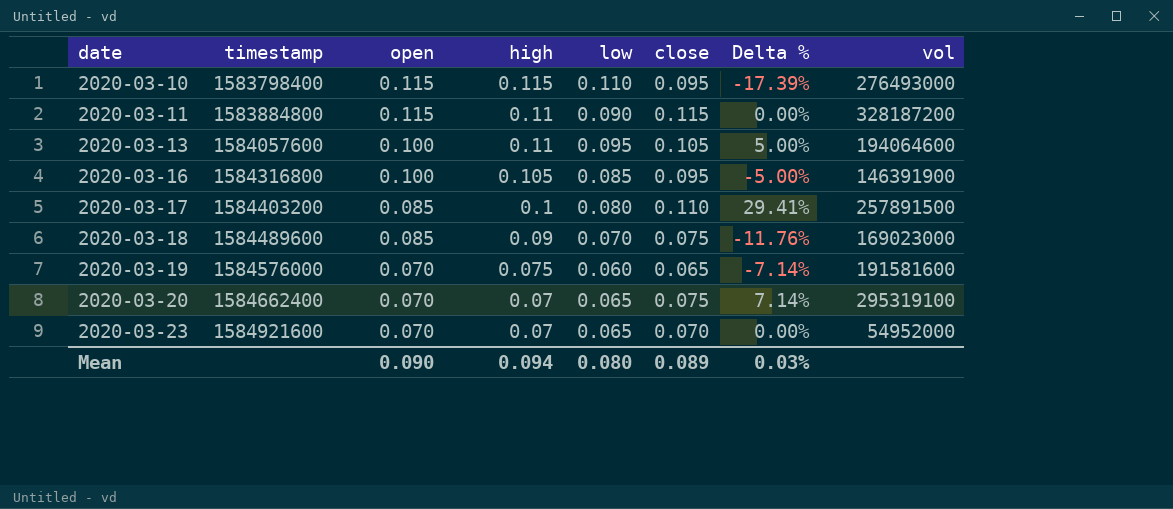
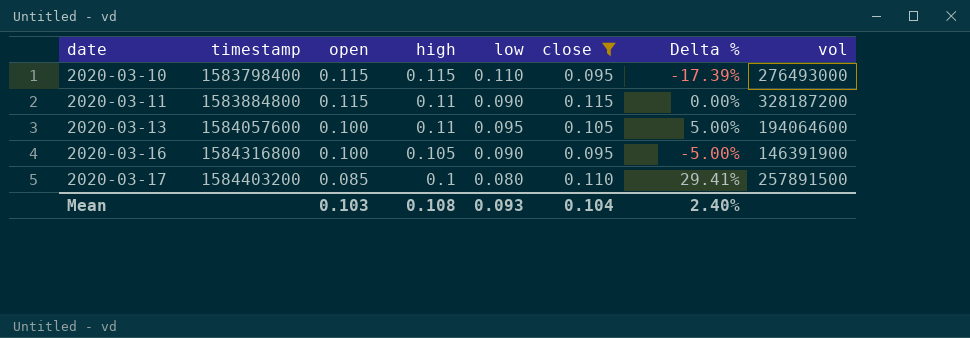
filter: none -> close >= 0.095
2020-03-16 | low: 0.085 -> 0.090
Mean | open: 0.090 -> 0.103
Mean | high: 0.094 -> 0.108
Mean | low: 0.080 -> 0.093
Mean | close: 0.089 -> 0.104
Mean | Delta %: 0.03% -> 2.40%

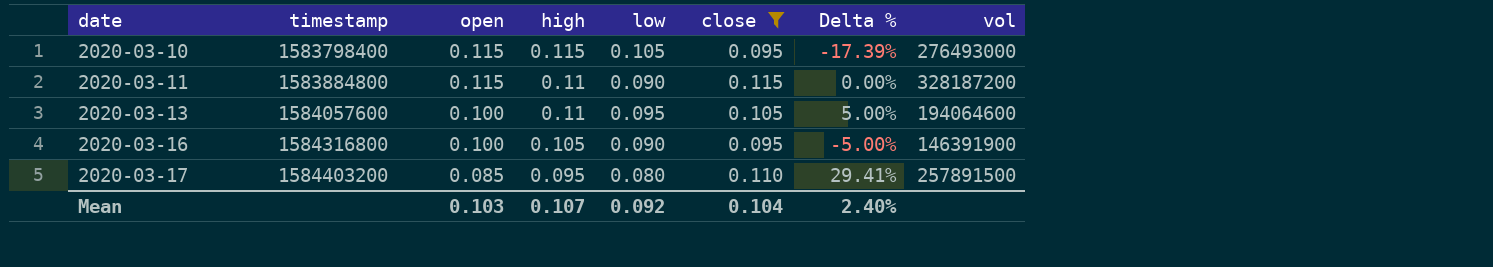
2020-03-10 | low: 0.110 -> 0.105
2020-03-17 | high: 0.1 -> 0.095
Mean | high: 0.108 -> 0.107
Mean | low: 0.093 -> 0.092

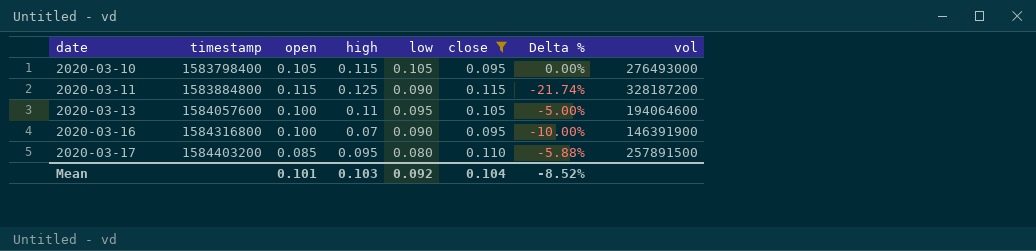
column Delta % | formula: ([close] - [open]) / [open] -> ([low] - [open]) / [open]
2020-03-10 | open: 0.115 -> 0.105
2020-03-11 | high: 0.11 -> 0.125
2020-03-16 | high: 0.105 -> 0.07
Mean | open: 0.103 -> 0.101
Mean | high: 0.107 -> 0.103
Mean | Delta %: 2.40% -> -8.52%

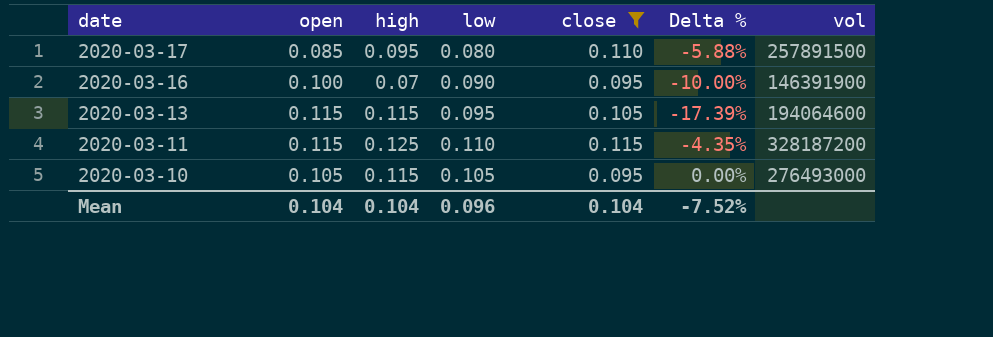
row order: date ascending -> date descending
column timestamp | position: 2 -> none
2020-03-13 | open: 0.100 -> 0.115
2020-03-13 | high: 0.11 -> 0.115
2020-03-13 | Delta %: -5.00% -> -17.39%
2020-03-11 | low: 0.090 -> 0.110
2020-03-11 | Delta %: -21.74% -> -4.35%
Mean | open: 0.101 -> 0.104
Mean | high: 0.103 -> 0.104
Mean | low: 0.092 -> 0.096
Mean | Delta %: -8.52% -> -7.52%

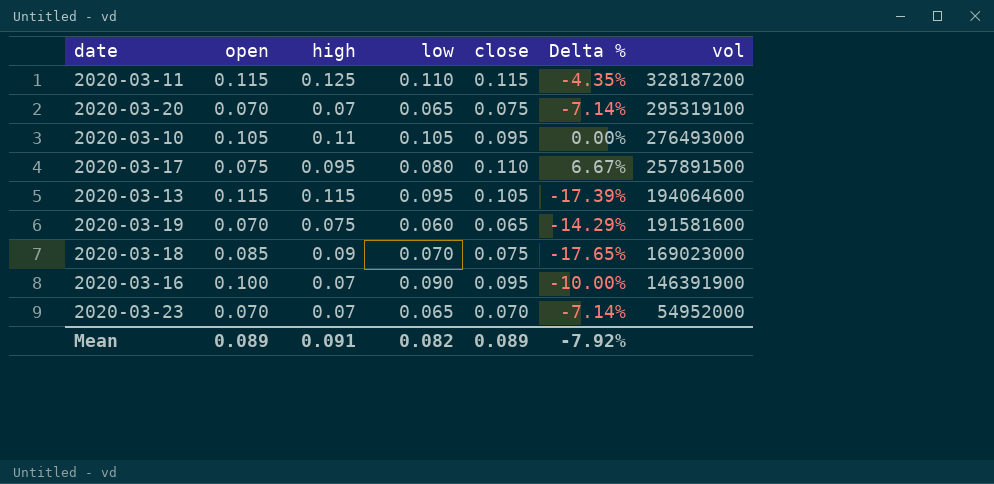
filter: close >= 0.095 -> none
row order: date descending -> vol descending
2020-03-10 | high: 0.115 -> 0.11
2020-03-17 | open: 0.085 -> 0.075
2020-03-17 | Delta %: -5.88% -> 6.67%
Mean | open: 0.104 -> 0.089
Mean | high: 0.104 -> 0.091
Mean | low: 0.096 -> 0.082
Mean | close: 0.104 -> 0.089
Mean | Delta %: -7.52% -> -7.92%

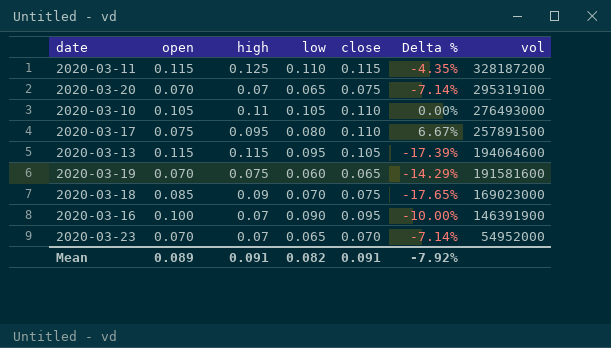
2020-03-10 | close: 0.095 -> 0.110
Mean | close: 0.089 -> 0.091

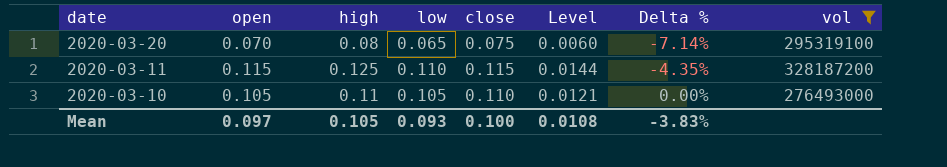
filter: none -> vol >= 276493000
row order: vol descending -> date descending
column Level | formula: none -> [high] * [close]
2020-03-20 | high: 0.07 -> 0.08
Mean | open: 0.089 -> 0.097
Mean | high: 0.091 -> 0.105
Mean | low: 0.082 -> 0.093
Mean | close: 0.091 -> 0.100
Mean | Delta %: -7.92% -> -3.83%

